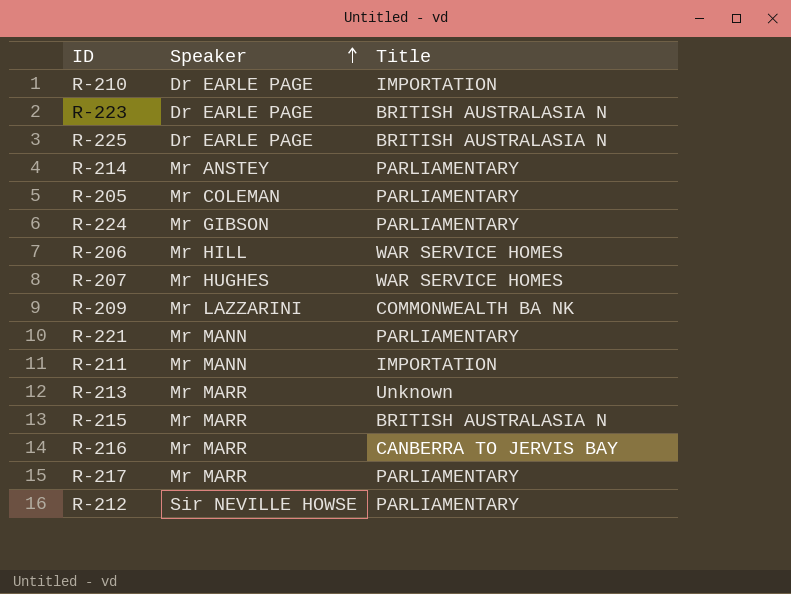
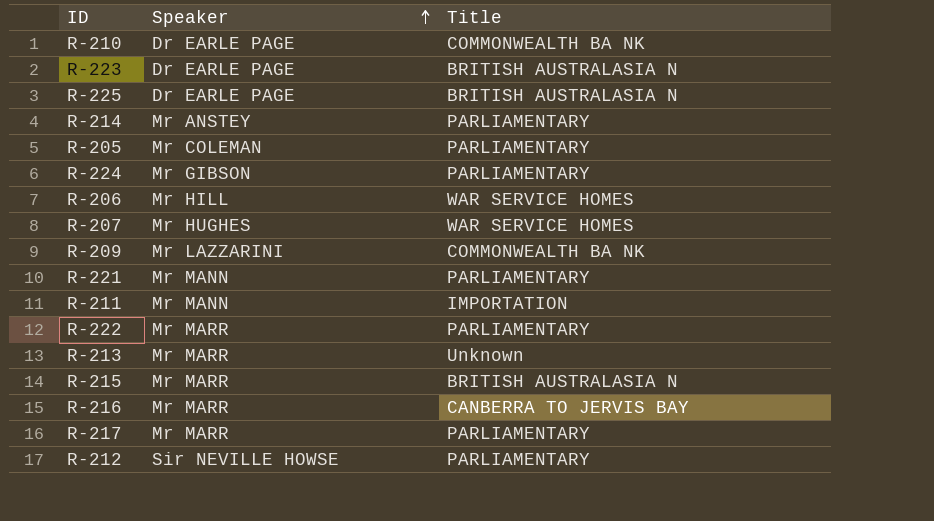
R-210 | Title: IMPORTATION -> COMMONWEALTH BA NK
row R-222: none -> Mr MARR | PARLIAMENTARY

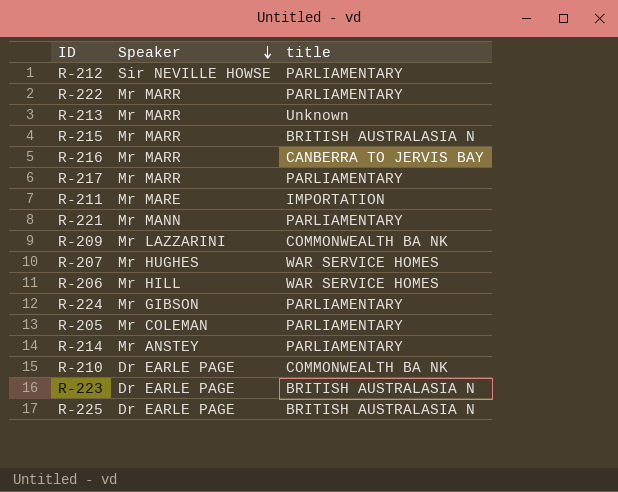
row order: Speaker ascending -> Speaker descending
column name: Title -> title
R-211 | Speaker: Mr MANN -> Mr MARE

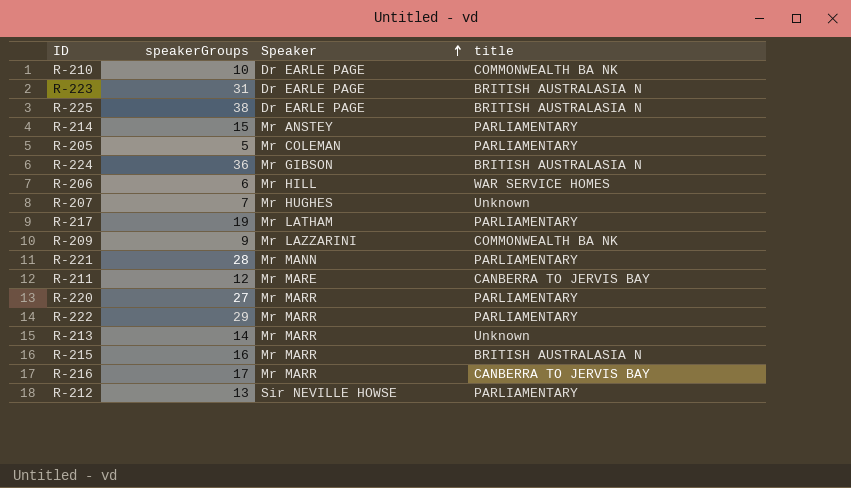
row order: Speaker descending -> Speaker ascending
column speakerGroups | position: none -> 2
R-224 | title: PARLIAMENTARY -> BRITISH AUSTRALASIA N
R-207 | title: WAR SERVICE HOMES -> Unknown
R-217 | Speaker: Mr MARR -> Mr LATHAM
R-211 | title: IMPORTATION -> CANBERRA TO JERVIS BAY
row R-220: none -> 27 | Mr MARR | PARLIAMENTARY

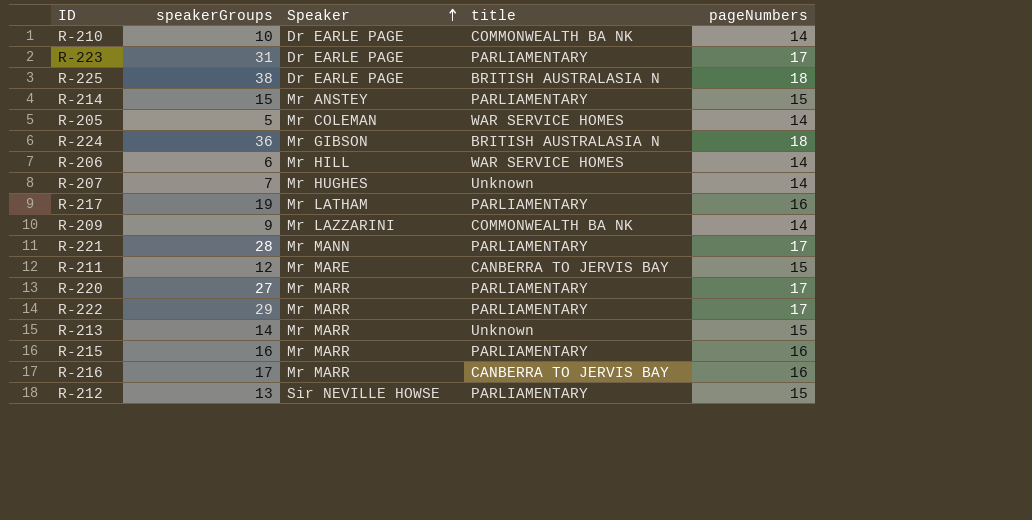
column pageNumbers | position: none -> 5
R-223 | title: BRITISH AUSTRALASIA N -> PARLIAMENTARY
R-205 | title: PARLIAMENTARY -> WAR SERVICE HOMES
R-215 | title: BRITISH AUSTRALASIA N -> PARLIAMENTARY

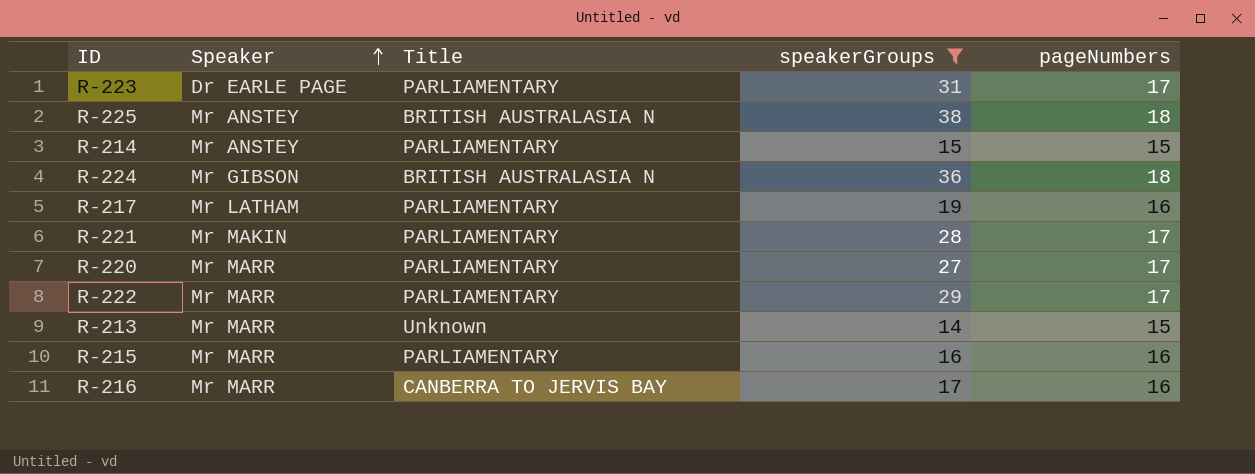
filter: none -> speakerGroups >= 14
column name: title -> Title
column speakerGroups | position: 2 -> 4
R-225 | Speaker: Dr EARLE PAGE -> Mr ANSTEY
R-221 | Speaker: Mr MANN -> Mr MAKIN

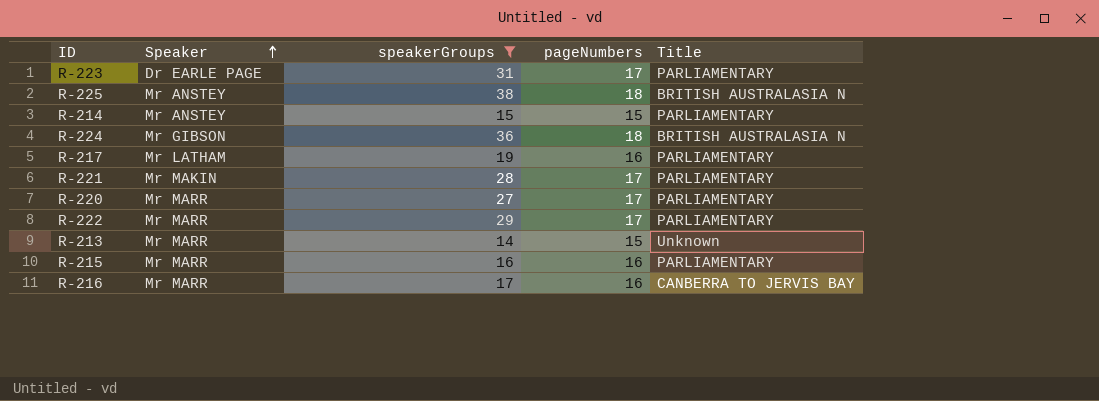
column Title | position: 3 -> 5

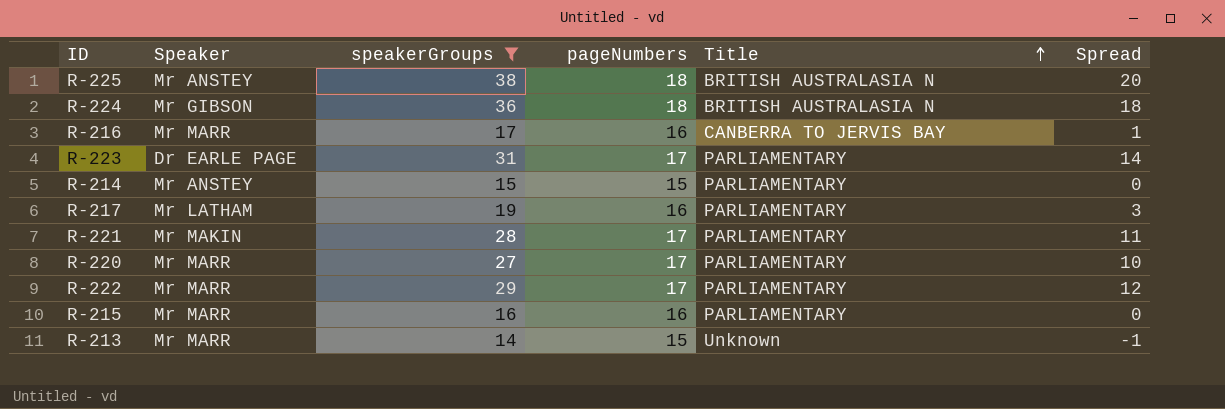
row order: Speaker ascending -> Title ascending
column Spread | formula: none -> [speakerGroups] - [pageNumbers]

